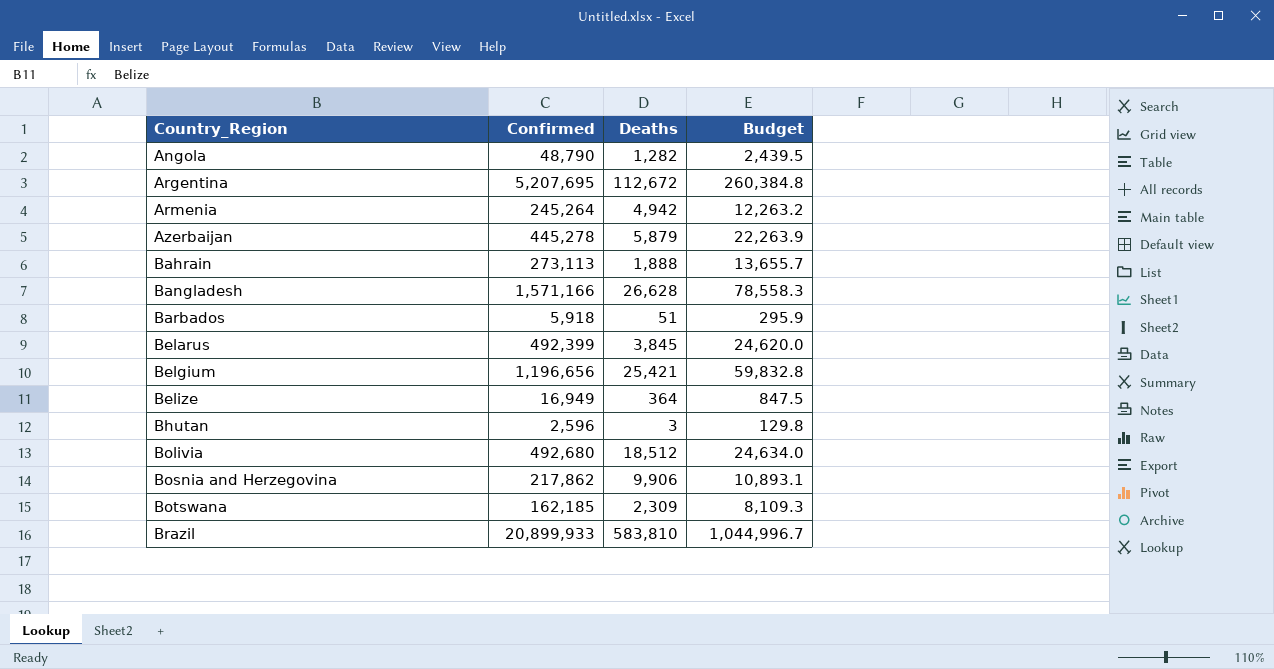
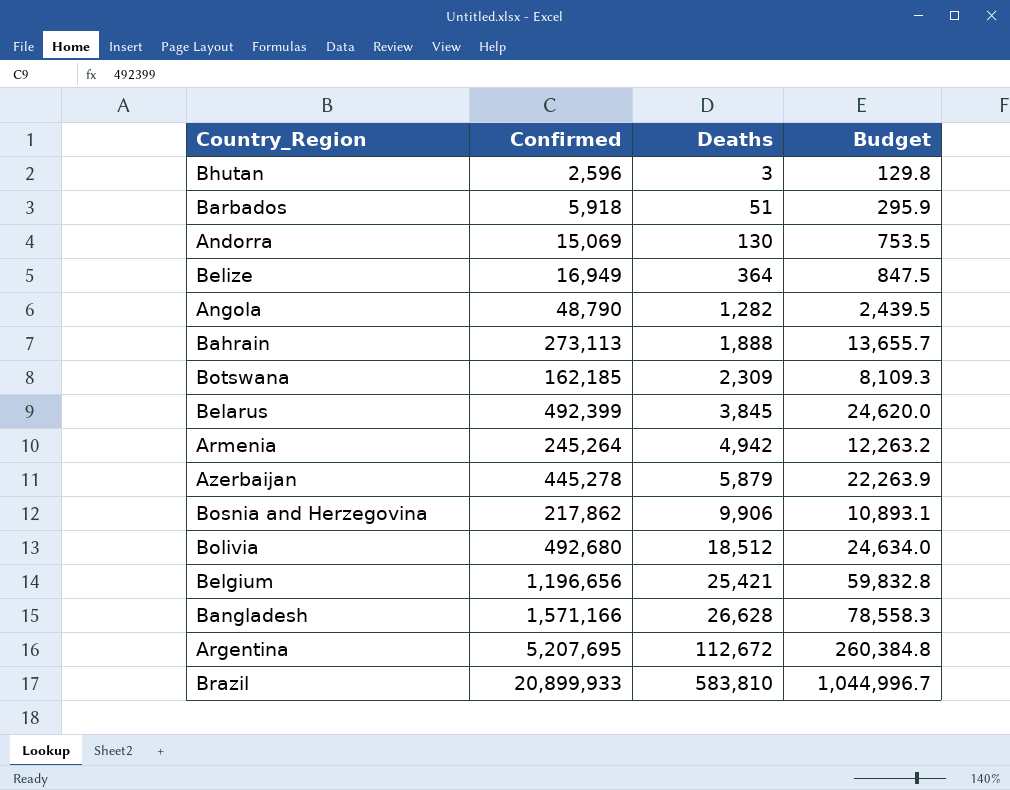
row order: Country_Region ascending -> Deaths ascending
row Andorra: none -> 15,069 | 130 | 753.5

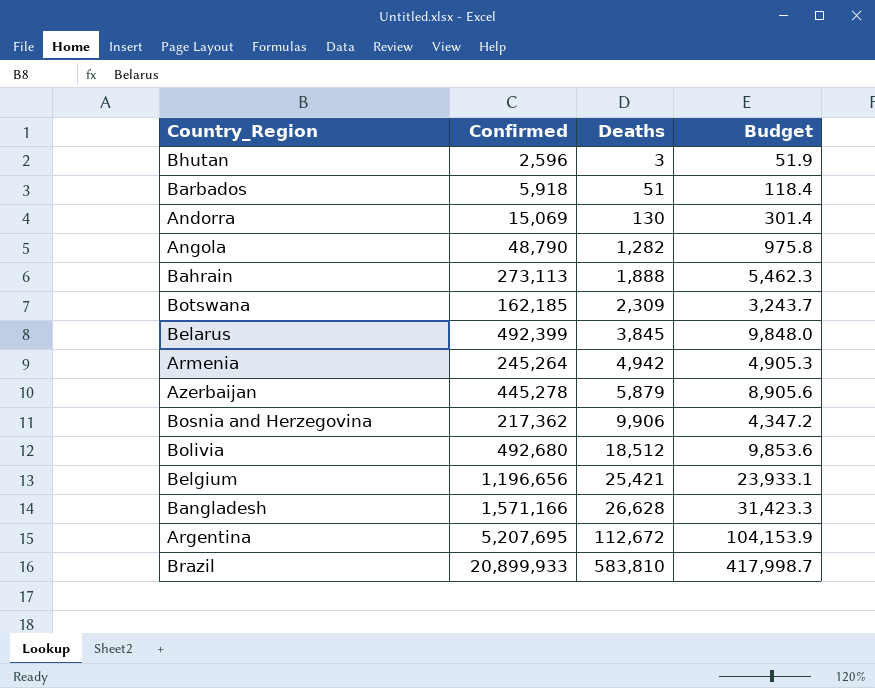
column Budget | formula: [Confirmed] * 0.05 -> [Confirmed] * 0.02
row Belize: 16,949 | 364 | 847.5 -> none
Bosnia and Herzegovina | Confirmed: 217,862 -> 217,362

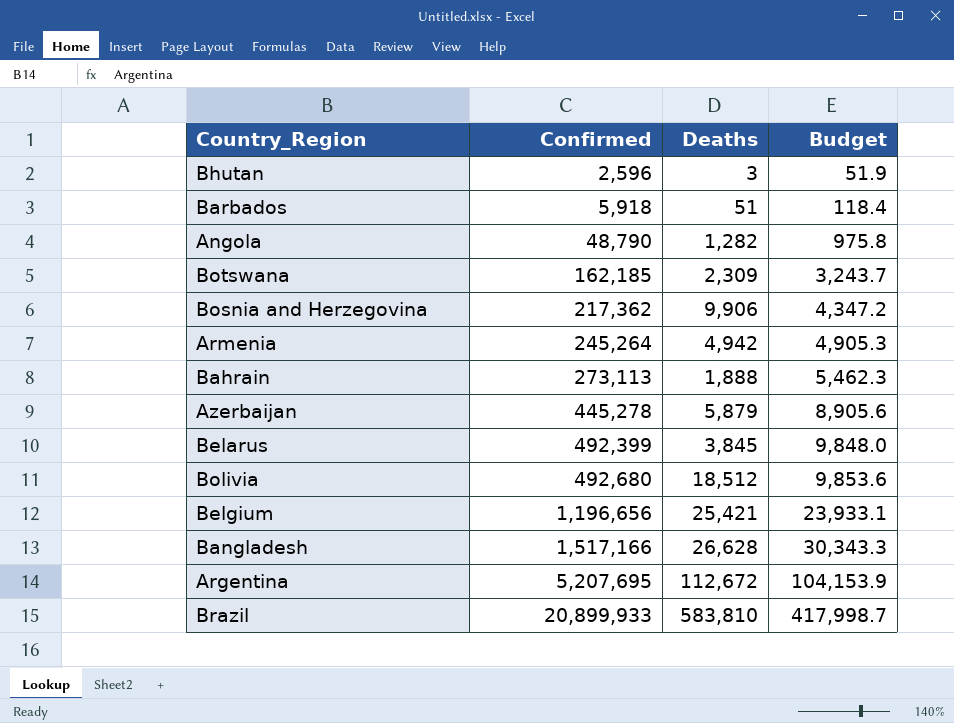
row order: Deaths ascending -> Confirmed ascending
row Andorra: 15,069 | 130 | 301.4 -> none
Bangladesh | Confirmed: 1,571,166 -> 1,517,166
Bangladesh | Budget: 31,423.3 -> 30,343.3

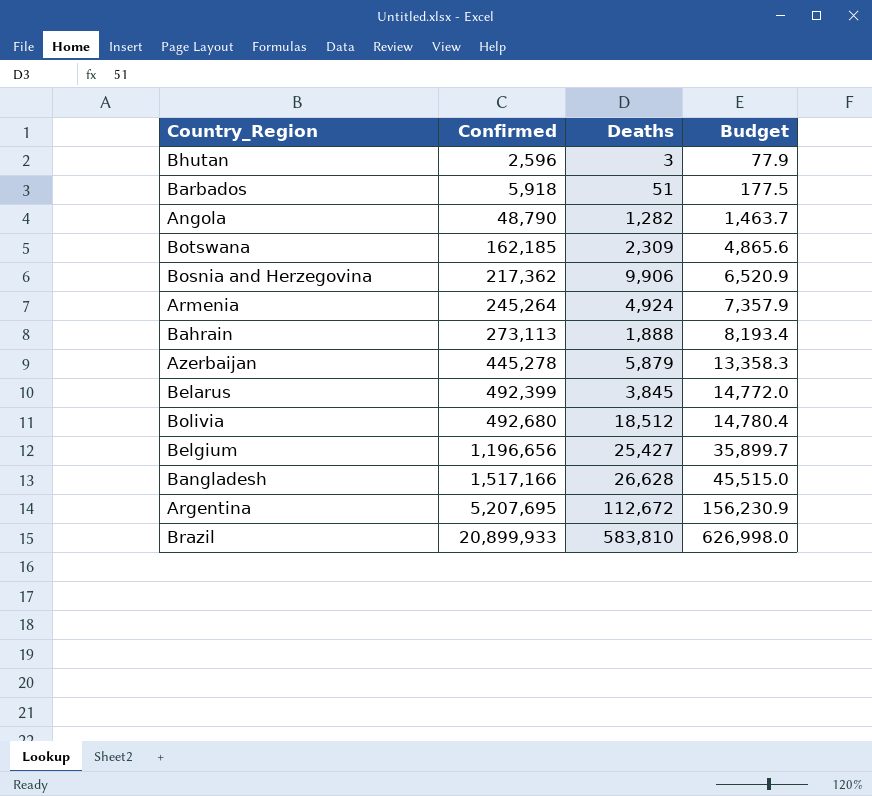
column Budget | formula: [Confirmed] * 0.02 -> [Confirmed] * 0.03
Armenia | Deaths: 4,942 -> 4,924
Belgium | Deaths: 25,421 -> 25,427

